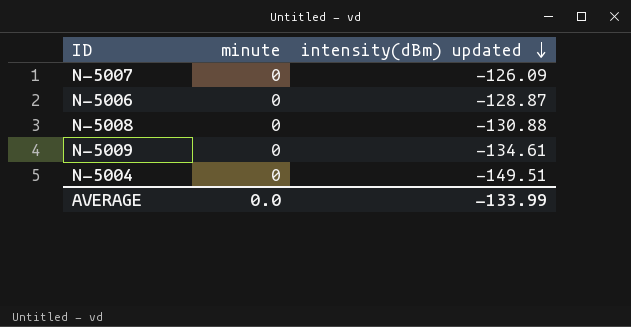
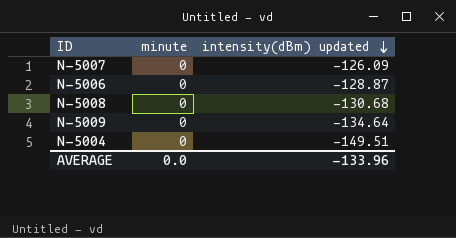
N-5008 | intensity(dBm) updated: -130.88 -> -130.68
N-5009 | intensity(dBm) updated: -134.61 -> -134.64
AVERAGE | intensity(dBm) updated: -133.99 -> -133.96

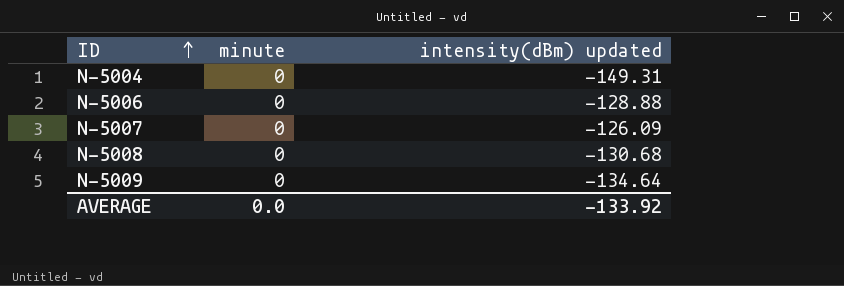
row order: intensity(dBm) updated descending -> ID ascending
N-5004 | intensity(dBm) updated: -149.51 -> -149.31
N-5006 | intensity(dBm) updated: -128.87 -> -128.88
AVERAGE | intensity(dBm) updated: -133.96 -> -133.92

